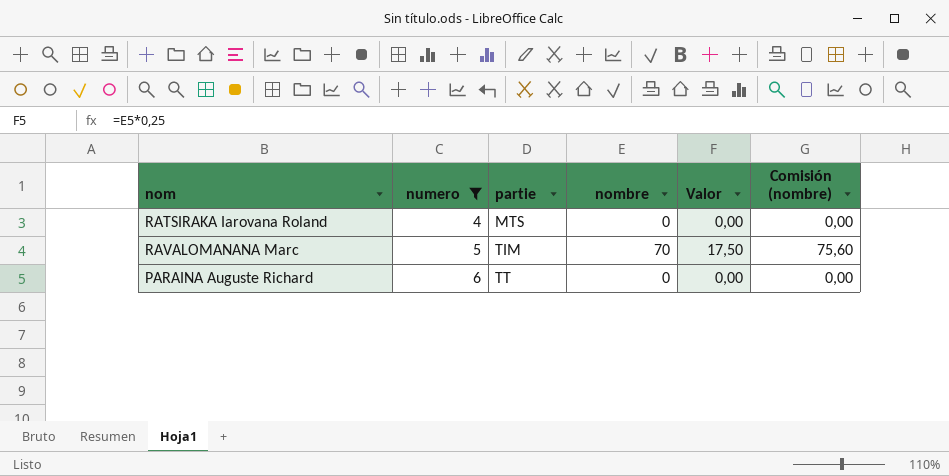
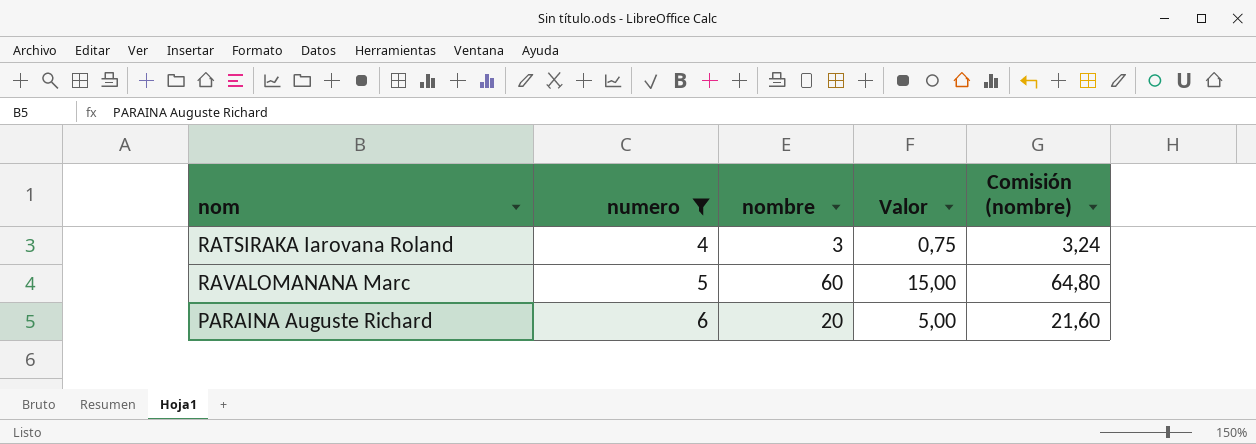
column partie | position: 3 -> none
RATSIRAKA Iarovana Roland | nombre: 0 -> 3
RATSIRAKA Iarovana Roland | Valor: 0,00 -> 0,75
RATSIRAKA Iarovana Roland | Comisión (nombre): 0,00 -> 3,24
RAVALOMANANA Marc | nombre: 70 -> 60
RAVALOMANANA Marc | Valor: 17,50 -> 15,00
RAVALOMANANA Marc | Comisión (nombre): 75,60 -> 64,80
PARAINA Auguste Richard | nombre: 0 -> 20
PARAINA Auguste Richard | Valor: 0,00 -> 5,00
PARAINA Auguste Richard | Comisión (nombre): 0,00 -> 21,60

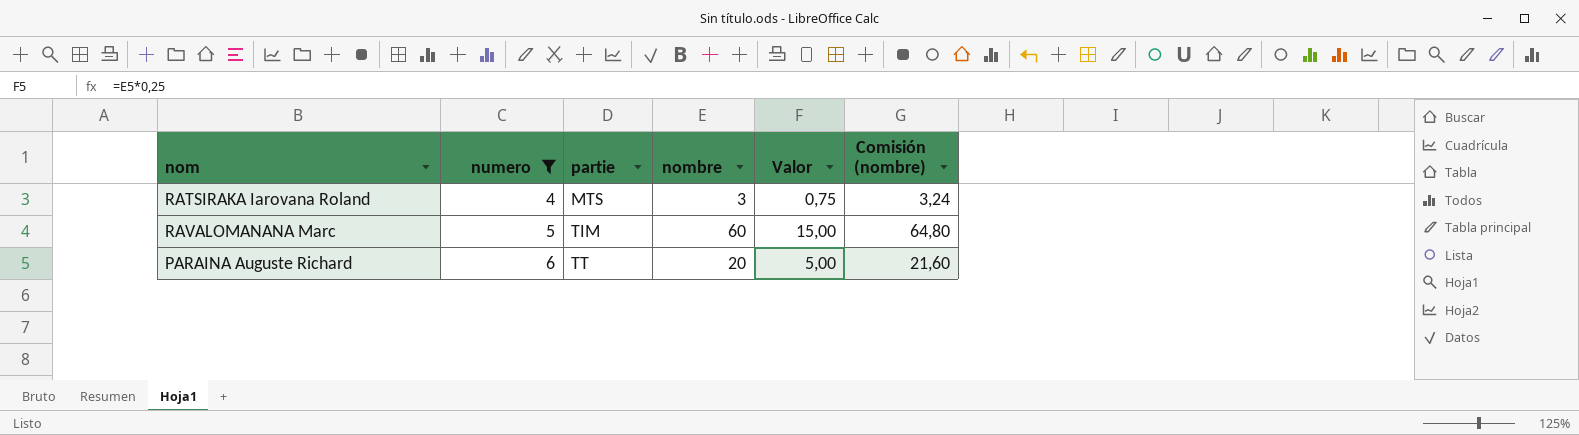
column partie | position: none -> 3

